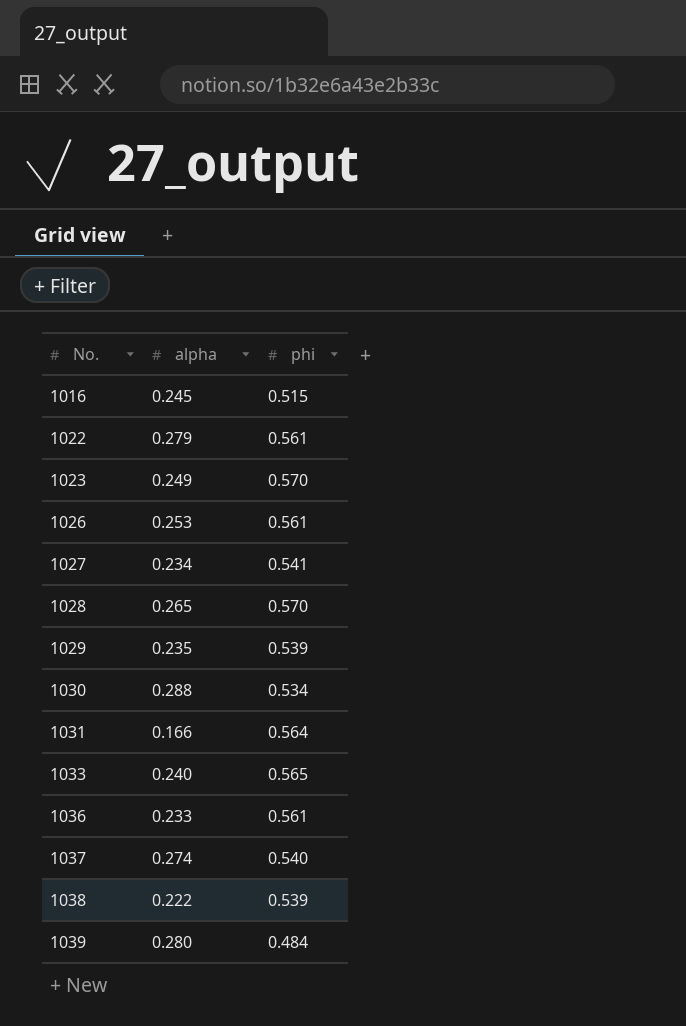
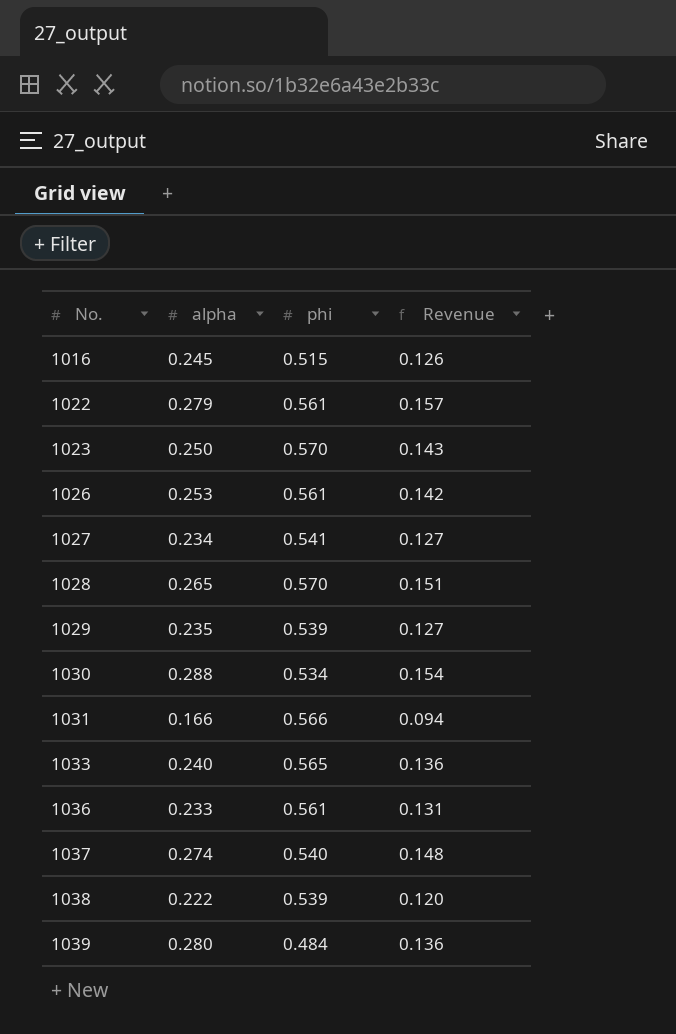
column Revenue | formula: none -> [alpha] * [phi]
1023 | alpha: 0.249 -> 0.250
1031 | phi: 0.564 -> 0.566

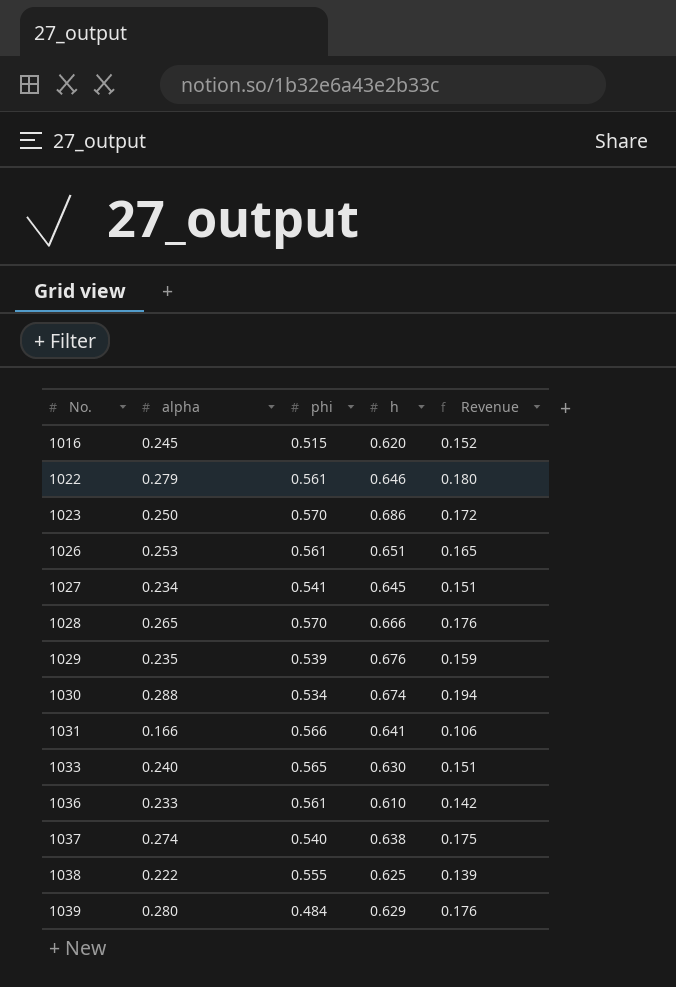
column h | position: none -> 4
column Revenue | formula: [alpha] * [phi] -> [alpha] * [h]
1038 | phi: 0.539 -> 0.555

